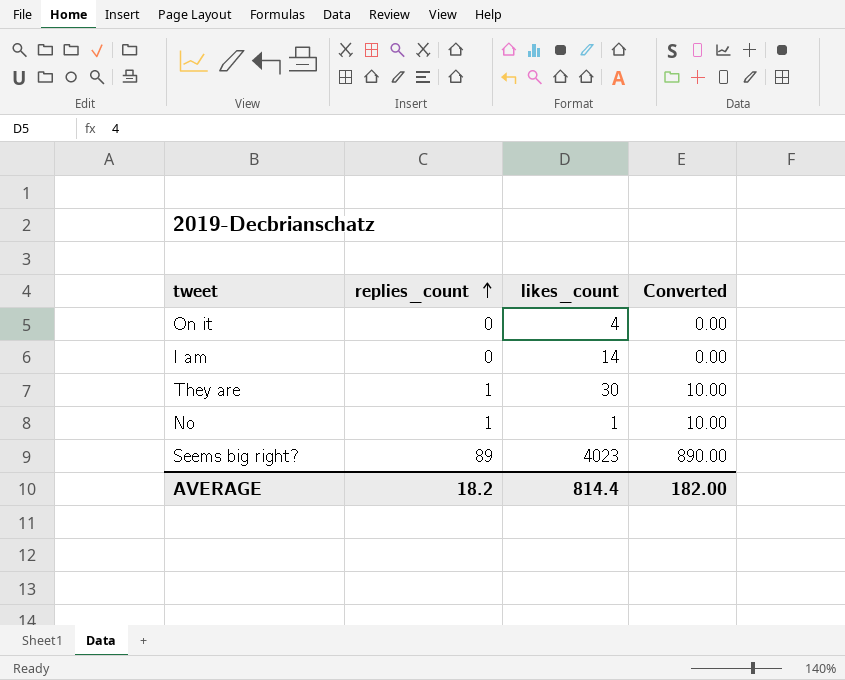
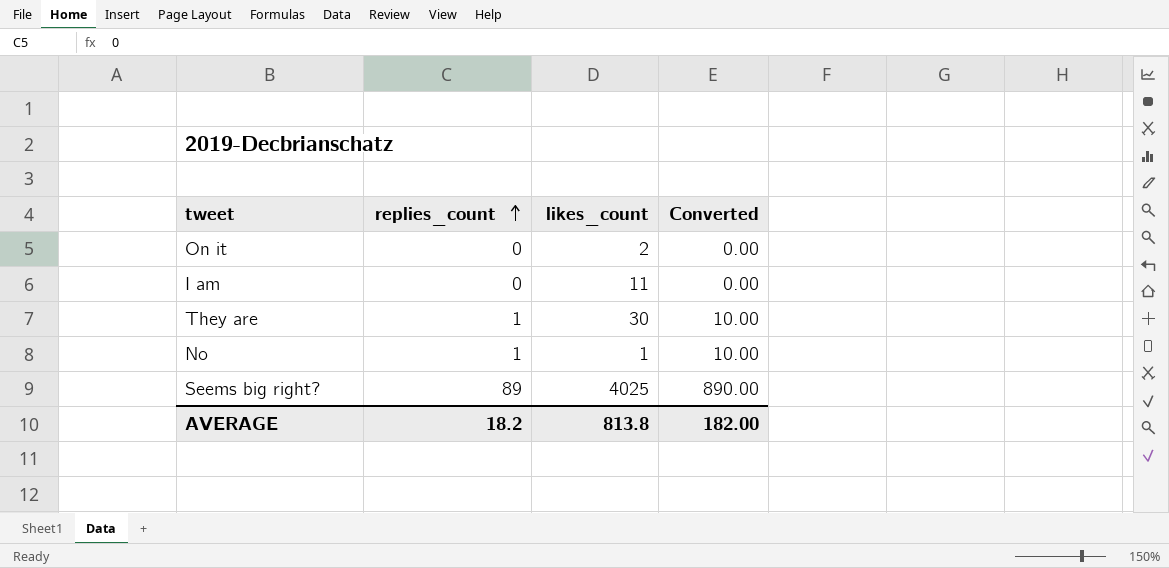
On it | likes_count: 4 -> 2
I am | likes_count: 14 -> 11
Seems big right? | likes_count: 4023 -> 4025
AVERAGE | likes_count: 814.4 -> 813.8

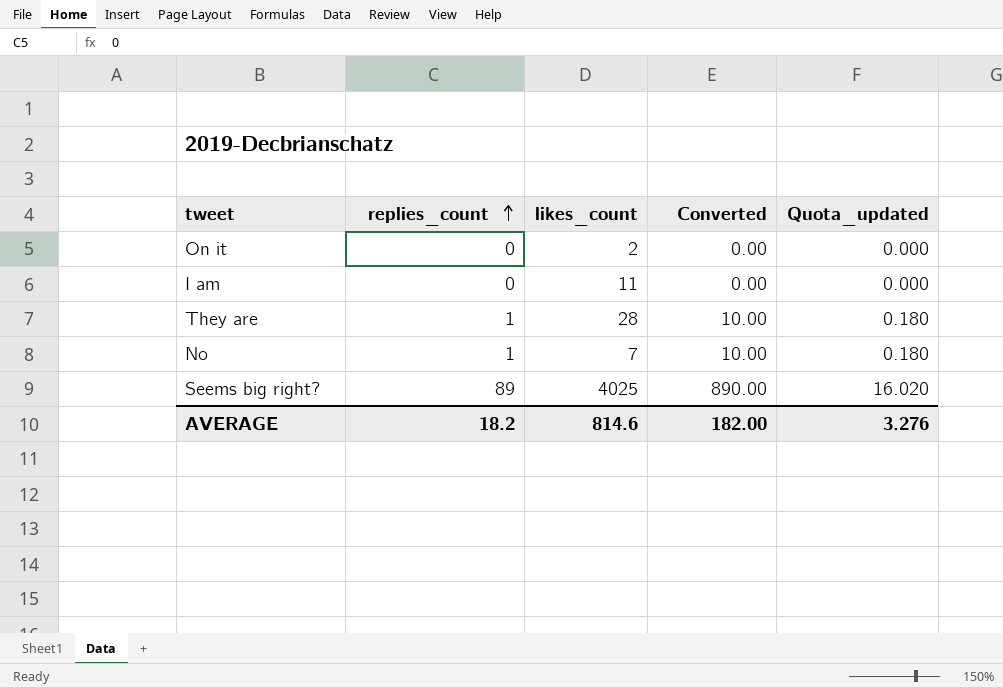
column Quota_updated | formula: none -> [replies_count] * 0.18
They are | likes_count: 30 -> 28
No | likes_count: 1 -> 7
AVERAGE | likes_count: 813.8 -> 814.6

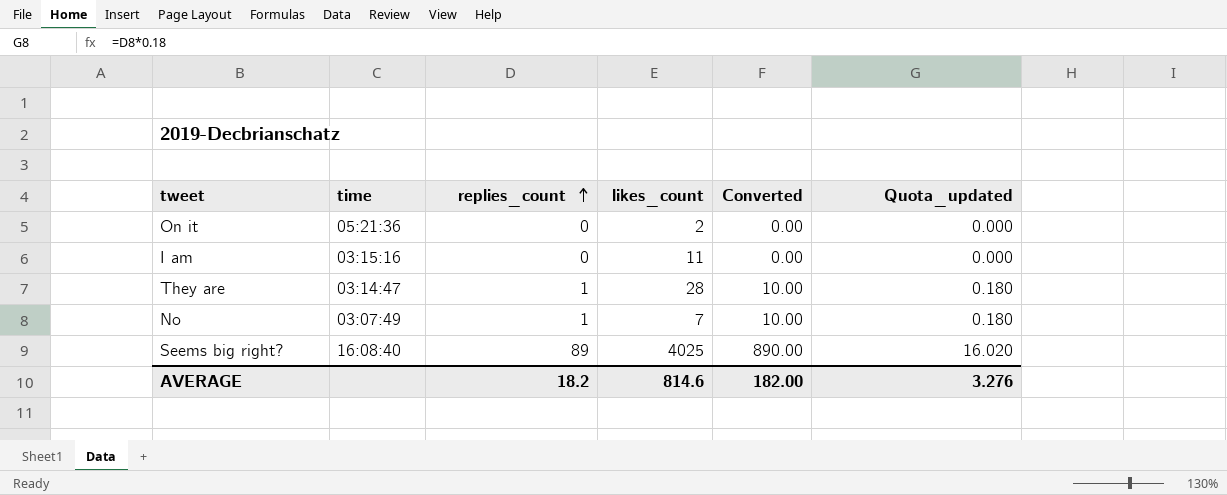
column time | position: none -> 2

